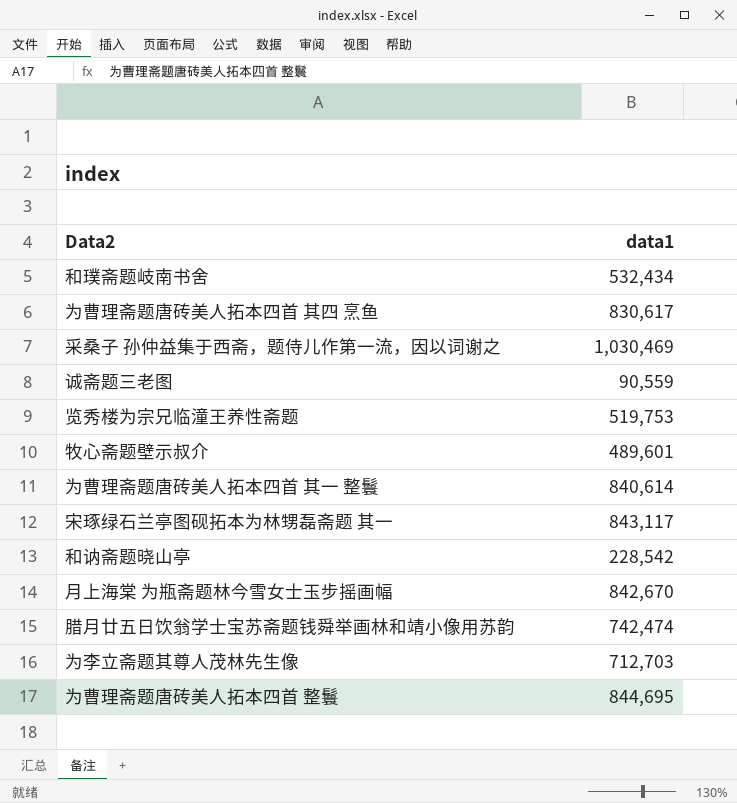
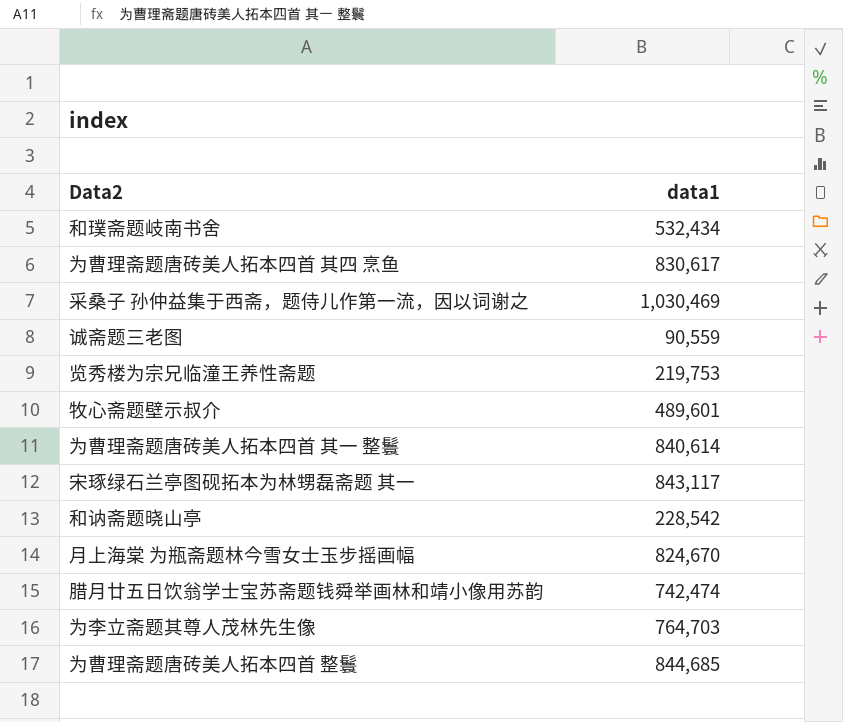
览秀楼为宗兄临潼王养性斋题 | data1: 519,753 -> 219,753
月上海棠 为瓶斋题林今雪女士玉步摇画幅 | data1: 842,670 -> 824,670
为李立斋题其尊人茂林先生像 | data1: 712,703 -> 764,703
为曹理斋题唐砖美人拓本四首 整鬟 | data1: 844,695 -> 844,685

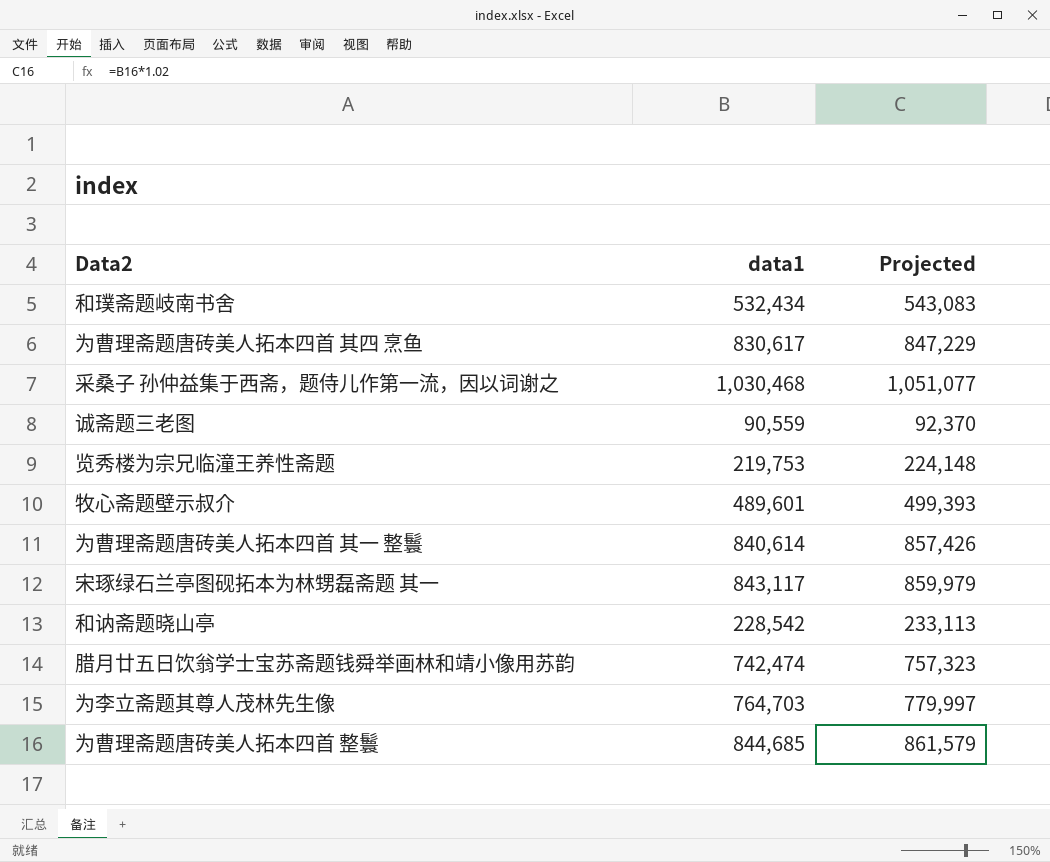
column Projected | formula: none -> [data1] * 1.02
row 月上海棠 为瓶斋题林今雪女士玉步摇画幅: 824,670 -> none
采桑子 孙仲益集于西斋，题侍儿作第一流，因以词谢之 | data1: 1,030,469 -> 1,030,468

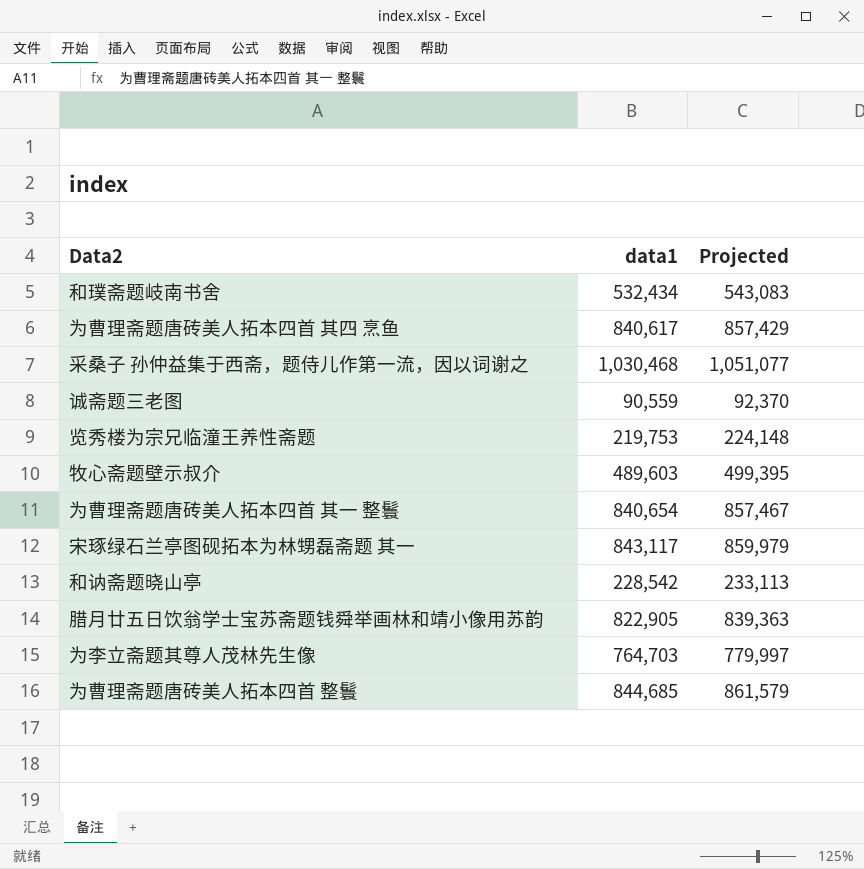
为曹理斋题唐砖美人拓本四首 其四 烹鱼 | data1: 830,617 -> 840,617
为曹理斋题唐砖美人拓本四首 其四 烹鱼 | Projected: 847,229 -> 857,429
牧心斋题壁示叔介 | data1: 489,601 -> 489,603
牧心斋题壁示叔介 | Projected: 499,393 -> 499,395
为曹理斋题唐砖美人拓本四首 其一 整鬟 | data1: 840,614 -> 840,654
为曹理斋题唐砖美人拓本四首 其一 整鬟 | Projected: 857,426 -> 857,467
腊月廿五日饮翁学士宝苏斋题钱舜举画林和靖小像用苏韵 | data1: 742,474 -> 822,905
腊月廿五日饮翁学士宝苏斋题钱舜举画林和靖小像用苏韵 | Projected: 757,323 -> 839,363

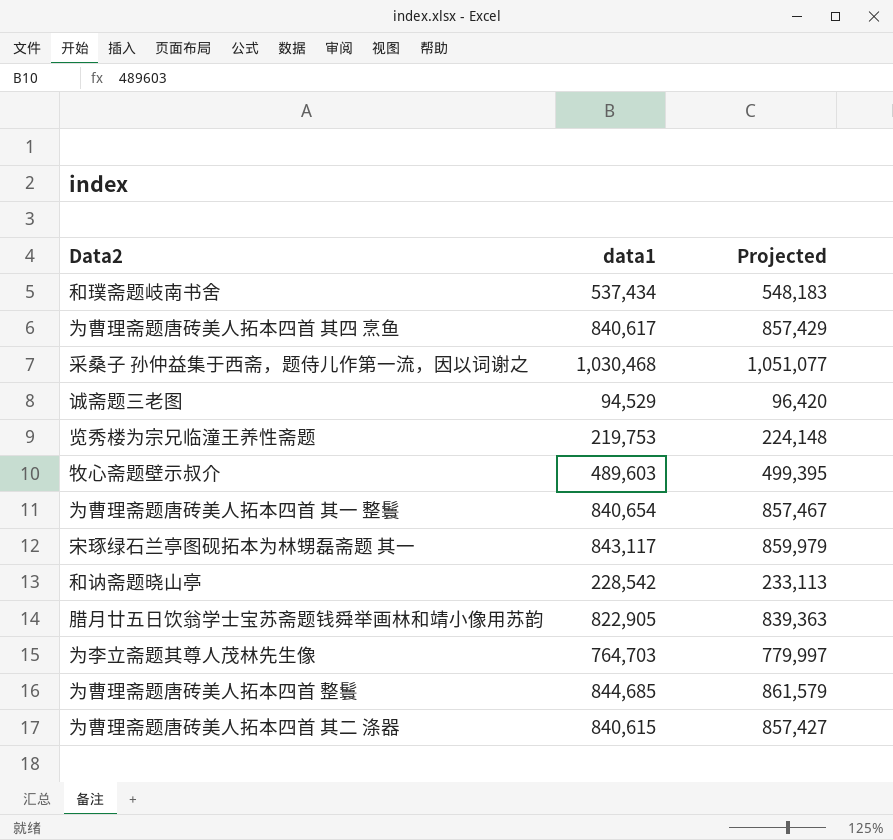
和璞斋题岐南书舍 | data1: 532,434 -> 537,434
和璞斋题岐南书舍 | Projected: 543,083 -> 548,183
诚斋题三老图 | data1: 90,559 -> 94,529
诚斋题三老图 | Projected: 92,370 -> 96,420
row 为曹理斋题唐砖美人拓本四首 其二 涤器: none -> 840,615 | 857,427

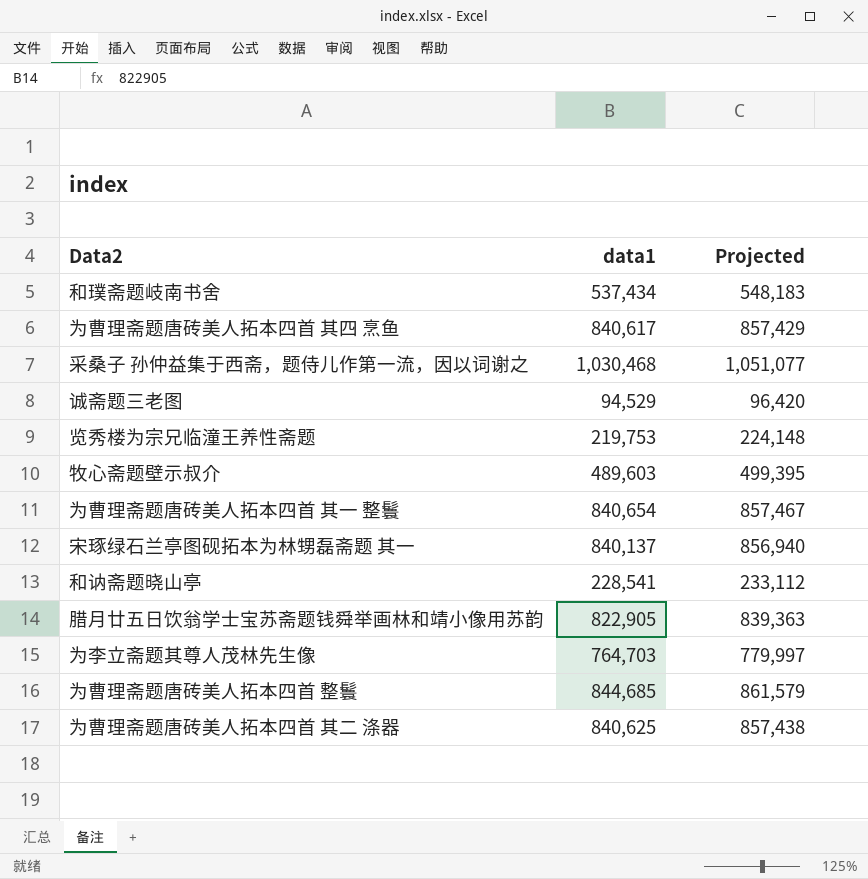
宋琢绿石兰亭图砚拓本为林甥磊斋题 其一 | data1: 843,117 -> 840,137
宋琢绿石兰亭图砚拓本为林甥磊斋题 其一 | Projected: 859,979 -> 856,940
和讷斋题晓山亭 | data1: 228,542 -> 228,541
和讷斋题晓山亭 | Projected: 233,113 -> 233,112
为曹理斋题唐砖美人拓本四首 其二 涤器 | data1: 840,615 -> 840,625
为曹理斋题唐砖美人拓本四首 其二 涤器 | Projected: 857,427 -> 857,438

